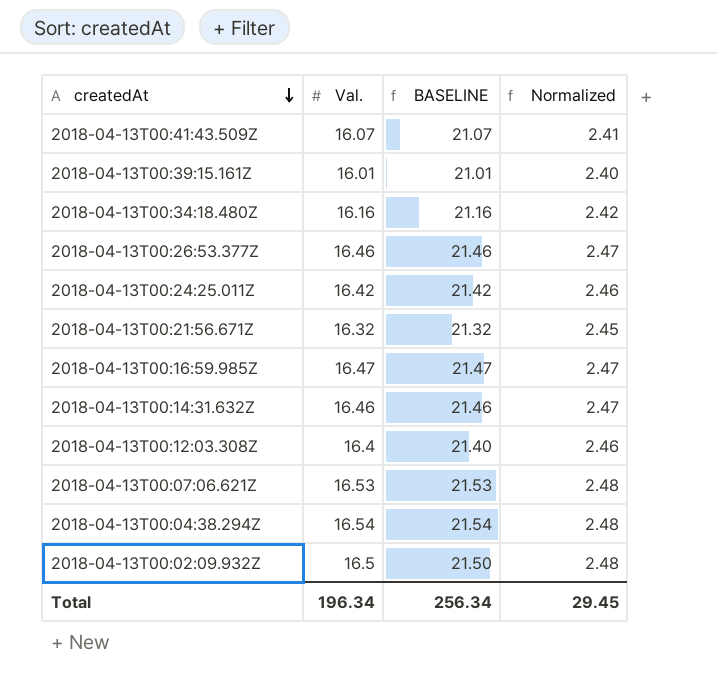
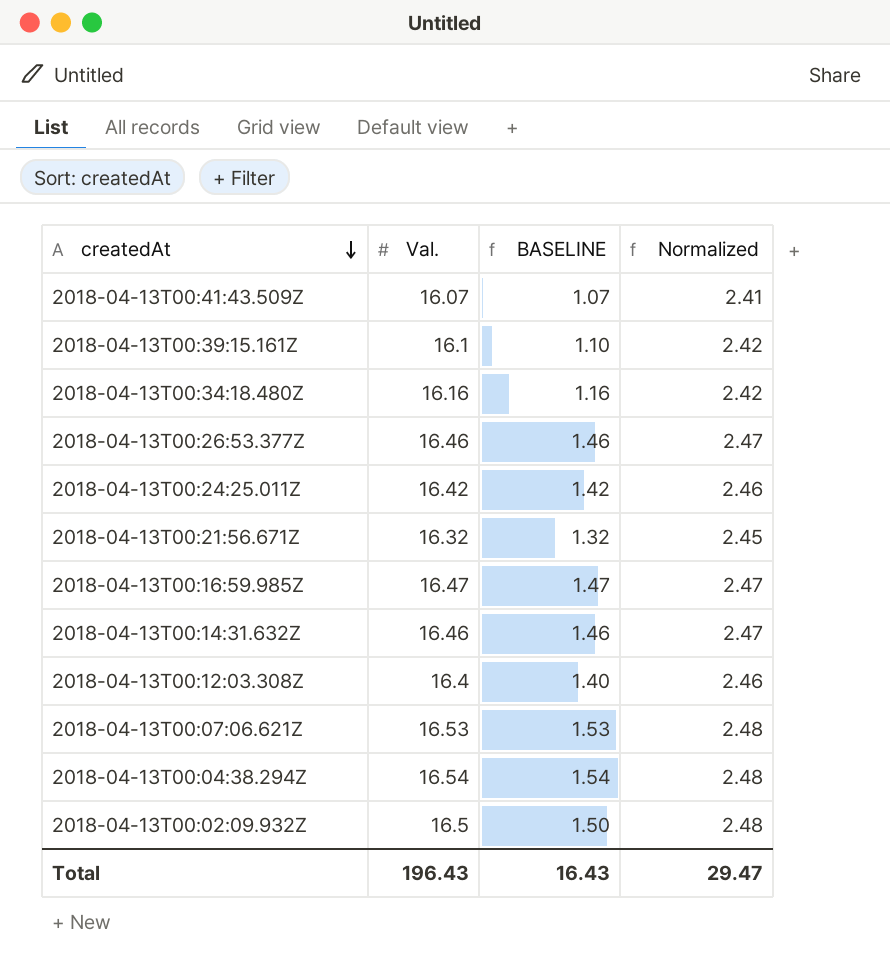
column BASELINE | formula: [Val.] + 5 -> [Val.] - 15
2018-04-13T00:39:15.161Z | Val.: 16.01 -> 16.1
2018-04-13T00:39:15.161Z | Normalized: 2.40 -> 2.42
Total | Val.: 196.34 -> 196.43
Total | BASELINE: 256.34 -> 16.43
Total | Normalized: 29.45 -> 29.47

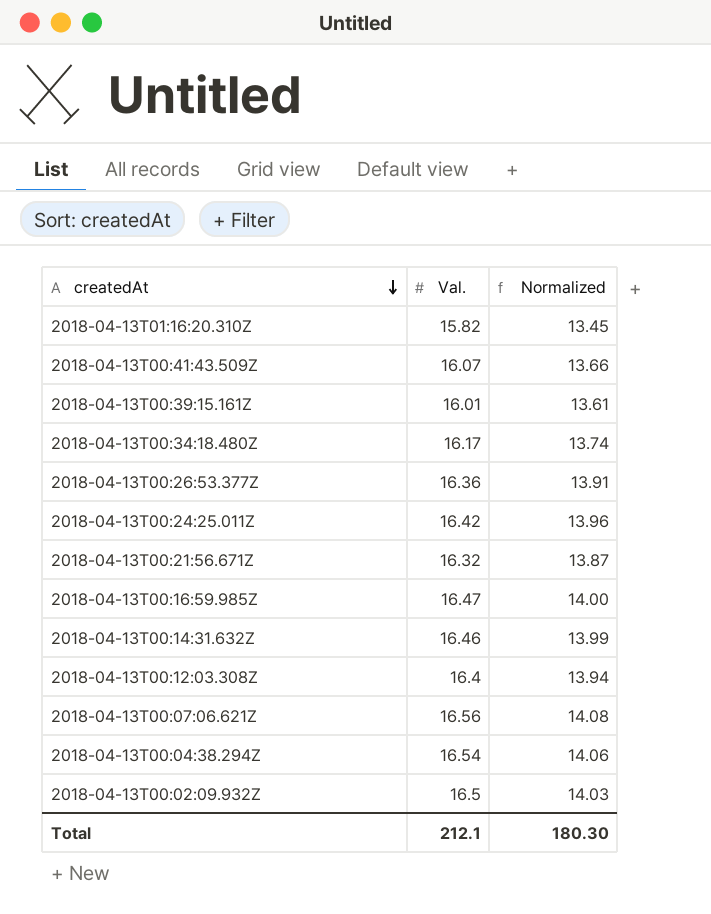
column BASELINE | formula: [Val.] - 15 -> none
column Normalized | formula: [Val.] * 0.15 -> [Val.] * 0.85
row 2018-04-13T01:16:20.310Z: none -> 15.82 | 13.45
2018-04-13T00:39:15.161Z | Val.: 16.1 -> 16.01
2018-04-13T00:34:18.480Z | Val.: 16.16 -> 16.17
2018-04-13T00:26:53.377Z | Val.: 16.46 -> 16.36
2018-04-13T00:07:06.621Z | Val.: 16.53 -> 16.56
Total | Val.: 196.43 -> 212.1
Total | Normalized: 29.47 -> 180.30

